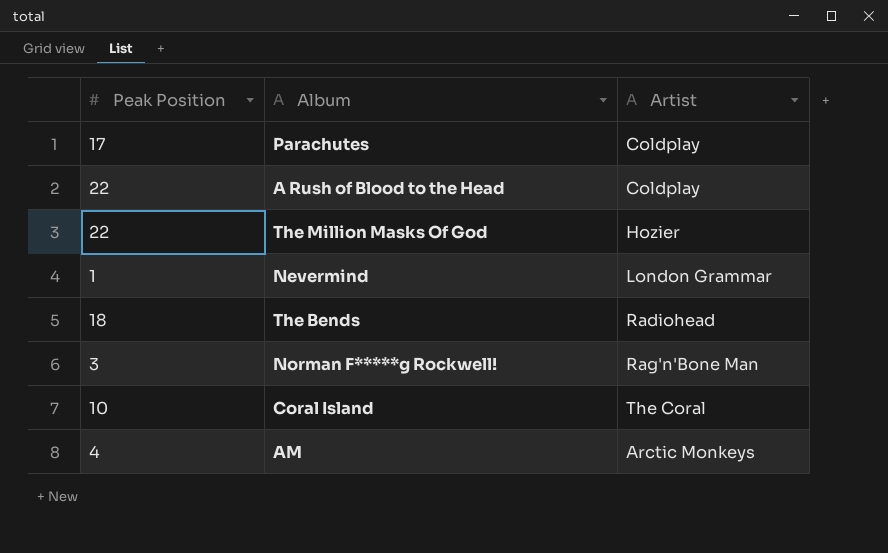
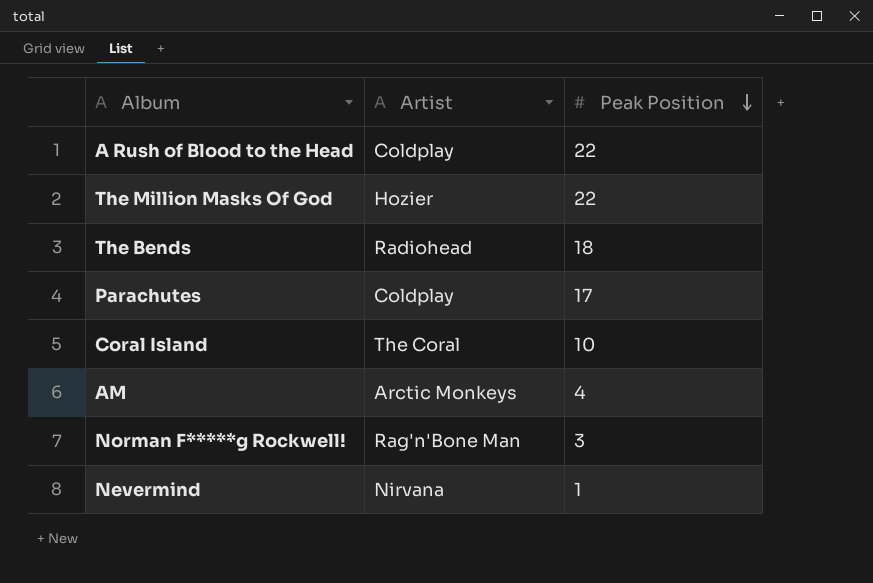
row order: none -> Peak Position descending
column Peak Position | position: 1 -> 3
Nevermind | Artist: London Grammar -> Nirvana

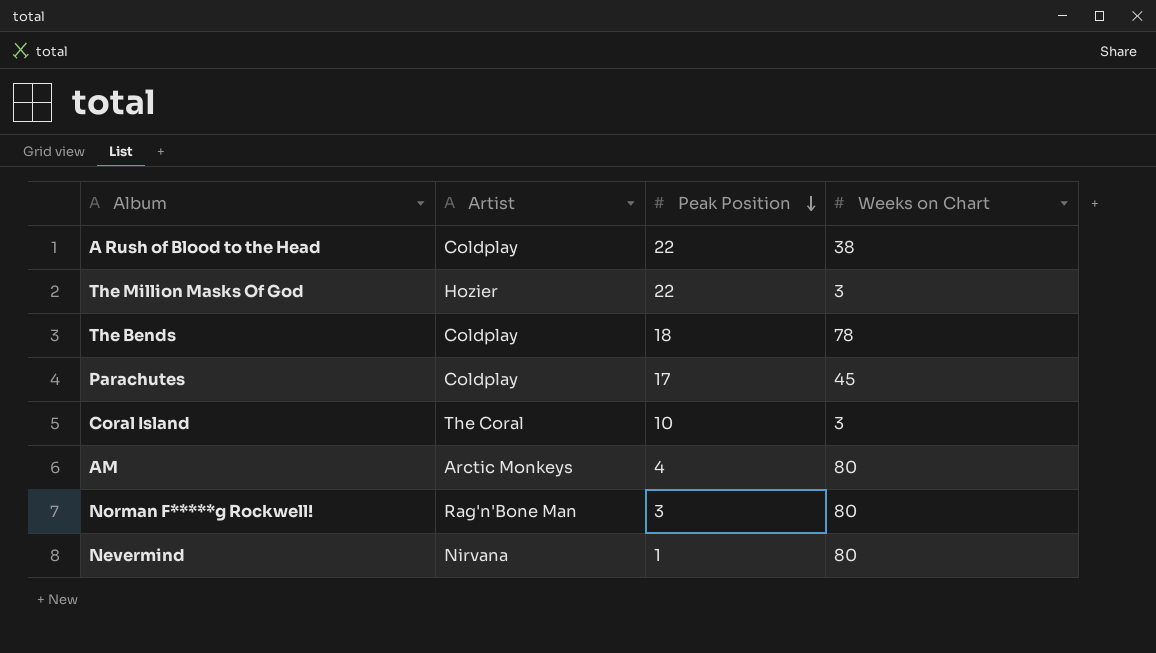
column Weeks on Chart | position: none -> 4
The Bends | Artist: Radiohead -> Coldplay

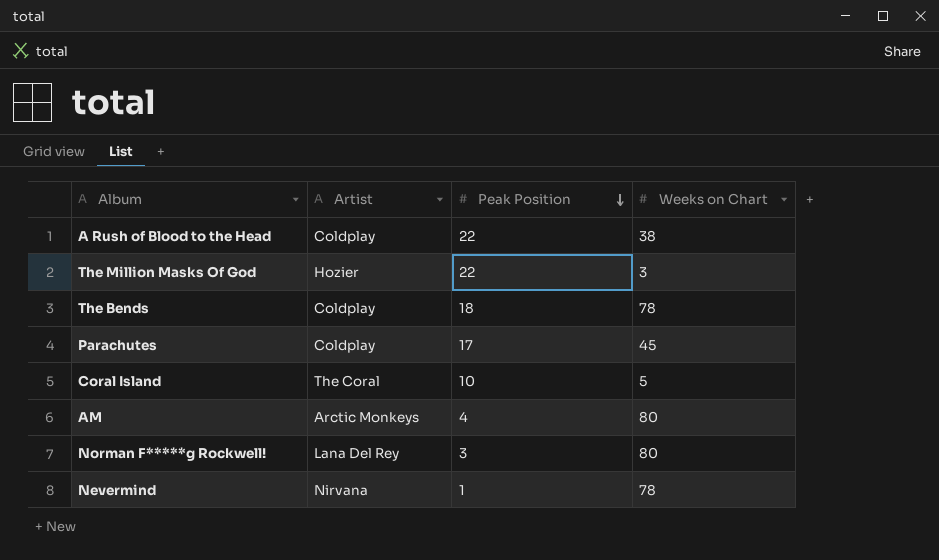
Coral Island | Weeks on Chart: 3 -> 5
Norman F*****g Rockwell! | Artist: Rag'n'Bone Man -> Lana Del Rey
Nevermind | Weeks on Chart: 80 -> 78

